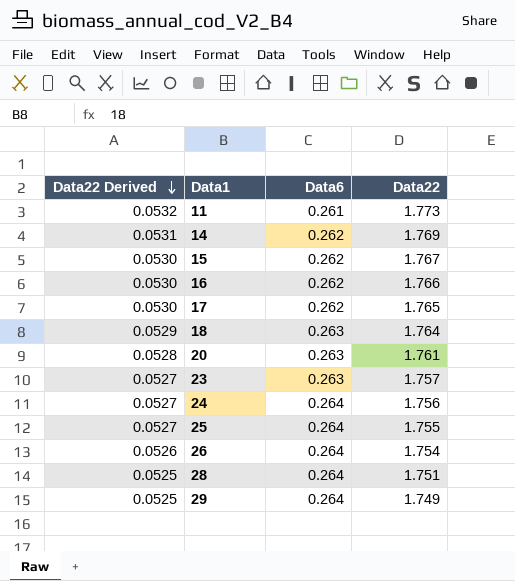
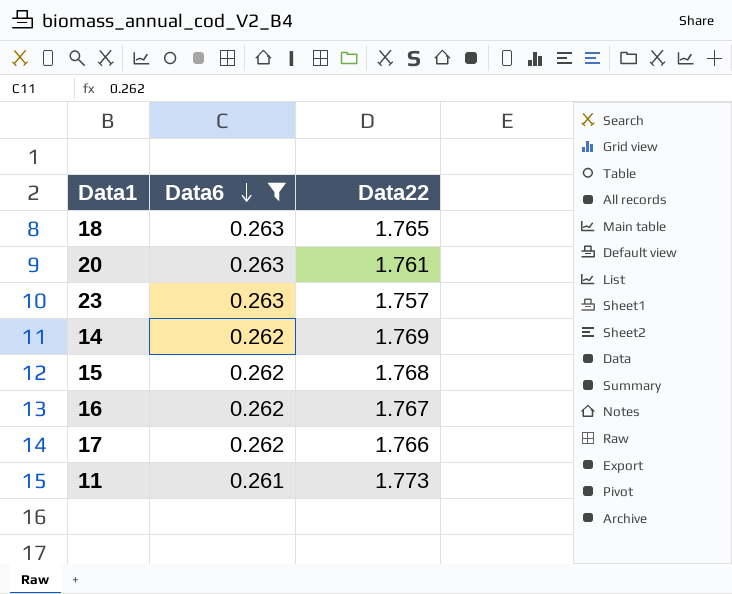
filter: none -> Data6 != 0.264
row order: Data22 Derived descending -> Data6 descending
column Data22 Derived | formula: [Data22] * 0.03 -> none
18 | Data22: 1.764 -> 1.765
15 | Data22: 1.767 -> 1.768
16 | Data22: 1.766 -> 1.767
17 | Data22: 1.765 -> 1.766

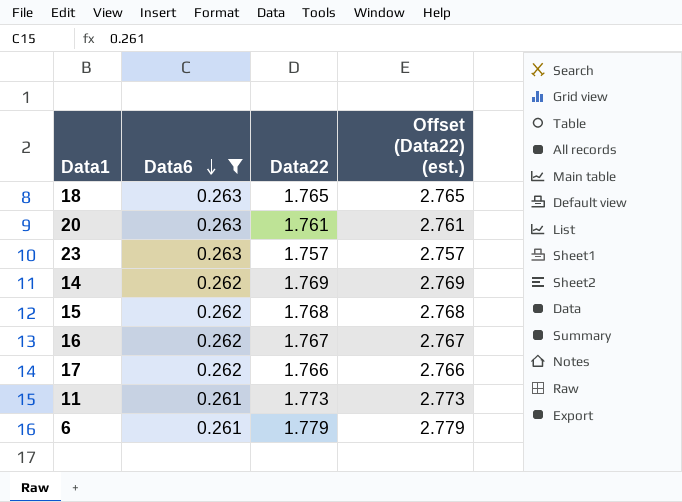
column Offset (Data22) (est.) | formula: none -> [Data22] + 1
row 6: none -> 0.261 | 1.779 | 2.779

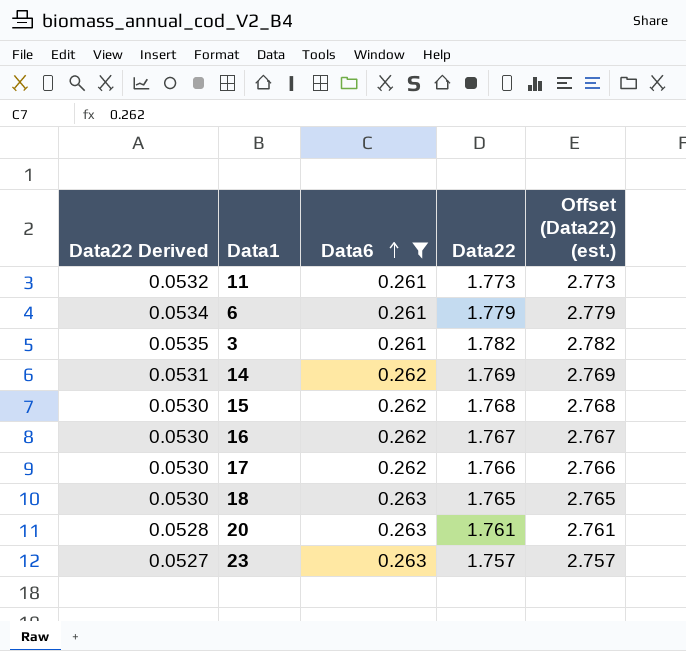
row order: Data6 descending -> Data6 ascending
column Data22 Derived | formula: none -> [Data22] * 0.03
row 3: none -> 0.0535 | 0.261 | 1.782 | 2.782

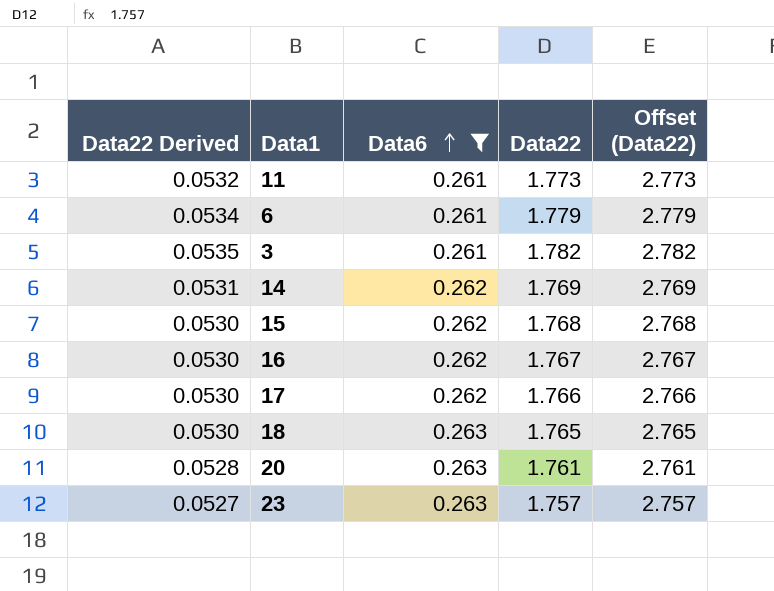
column name: Offset (Data22) (est.) -> Offset (Data22)

